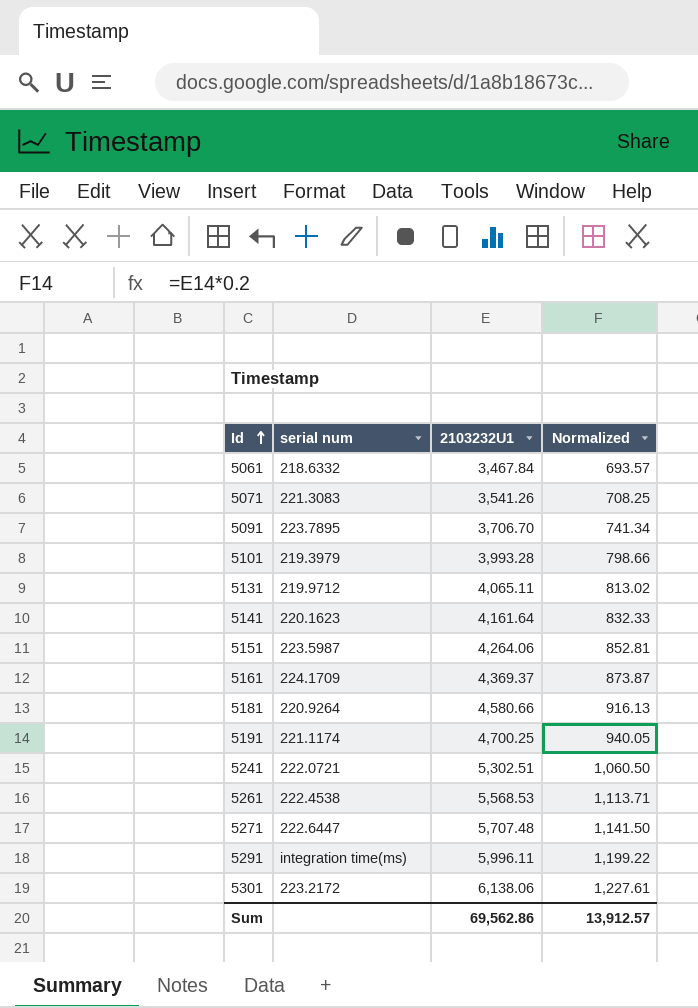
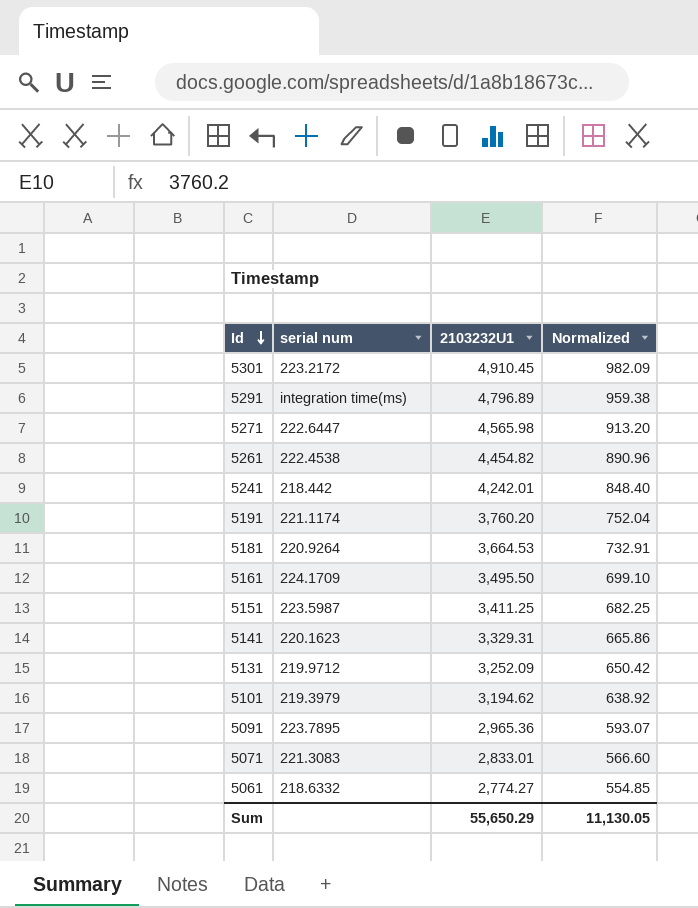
row order: Id ascending -> Id descending
5301 | 2103232U1: 6,138.06 -> 4,910.45
5301 | Normalized: 1,227.61 -> 982.09
5291 | 2103232U1: 5,996.11 -> 4,796.89
5291 | Normalized: 1,199.22 -> 959.38
5271 | 2103232U1: 5,707.48 -> 4,565.98
5271 | Normalized: 1,141.50 -> 913.20
5261 | 2103232U1: 5,568.53 -> 4,454.82
5261 | Normalized: 1,113.71 -> 890.96
5241 | serial num: 222.0721 -> 218.442
5241 | 2103232U1: 5,302.51 -> 4,242.01
5241 | Normalized: 1,060.50 -> 848.40
5191 | 2103232U1: 4,700.25 -> 3,760.20
5191 | Normalized: 940.05 -> 752.04
5181 | 2103232U1: 4,580.66 -> 3,664.53
5181 | Normalized: 916.13 -> 732.91
5161 | 2103232U1: 4,369.37 -> 3,495.50
5161 | Normalized: 873.87 -> 699.10
5151 | 2103232U1: 4,264.06 -> 3,411.25
5151 | Normalized: 852.81 -> 682.25
5141 | 2103232U1: 4,161.64 -> 3,329.31
5141 | Normalized: 832.33 -> 665.86
5131 | 2103232U1: 4,065.11 -> 3,252.09
5131 | Normalized: 813.02 -> 650.42
5101 | 2103232U1: 3,993.28 -> 3,194.62
5101 | Normalized: 798.66 -> 638.92
5091 | 2103232U1: 3,706.70 -> 2,965.36
5091 | Normalized: 741.34 -> 593.07
5071 | 2103232U1: 3,541.26 -> 2,833.01
5071 | Normalized: 708.25 -> 566.60
5061 | 2103232U1: 3,467.84 -> 2,774.27
5061 | Normalized: 693.57 -> 554.85
Sum | 2103232U1: 69,562.86 -> 55,650.29
Sum | Normalized: 13,912.57 -> 11,130.05

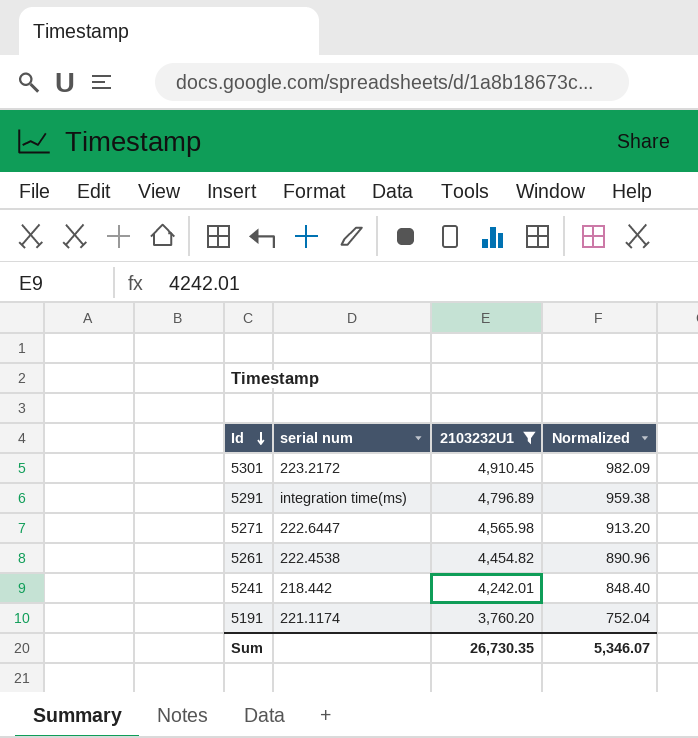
filter: none -> 2103232U1 >= 3,760.20
Sum | 2103232U1: 55,650.29 -> 26,730.35
Sum | Normalized: 11,130.05 -> 5,346.07

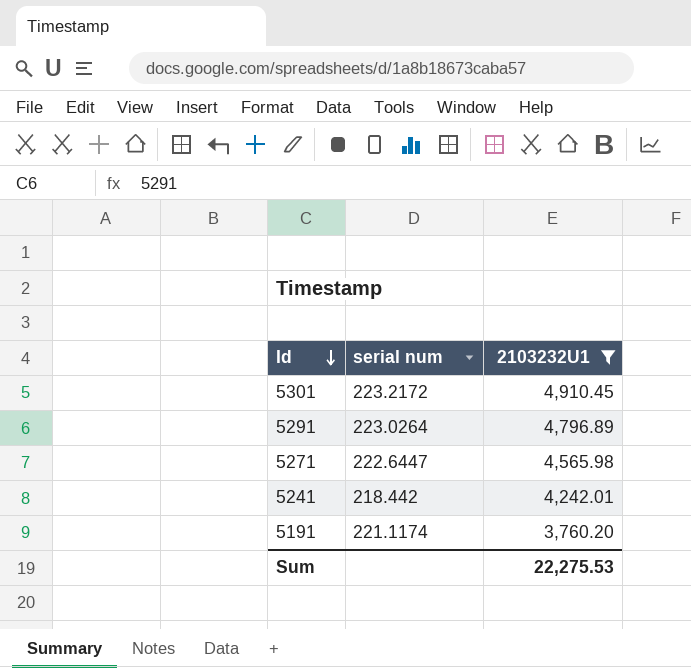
column Normalized | formula: [2103232U1] * 0.2 -> none
row 5261: 222.4538 | 4,454.82 | 890.96 -> none
5291 | serial num: integration time(ms) -> 223.0264
Sum | 2103232U1: 26,730.35 -> 22,275.53

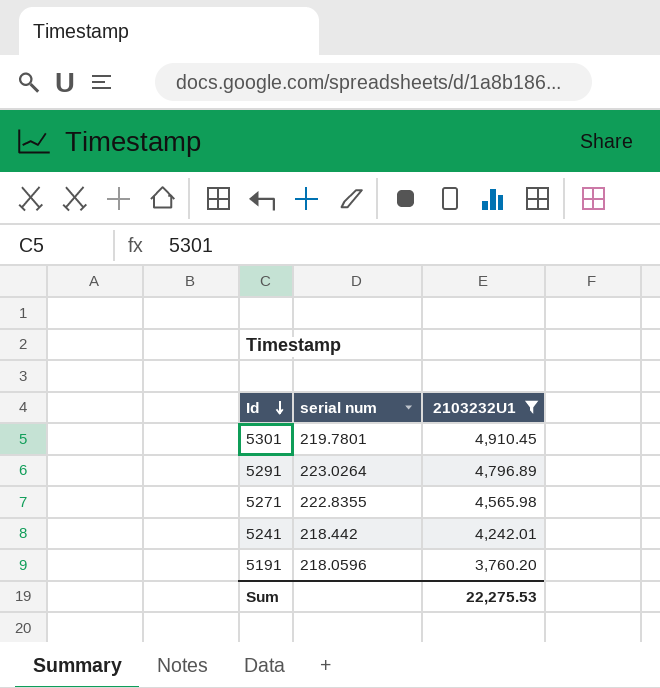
5301 | serial num: 223.2172 -> 219.7801
5271 | serial num: 222.6447 -> 222.8355
5191 | serial num: 221.1174 -> 218.0596

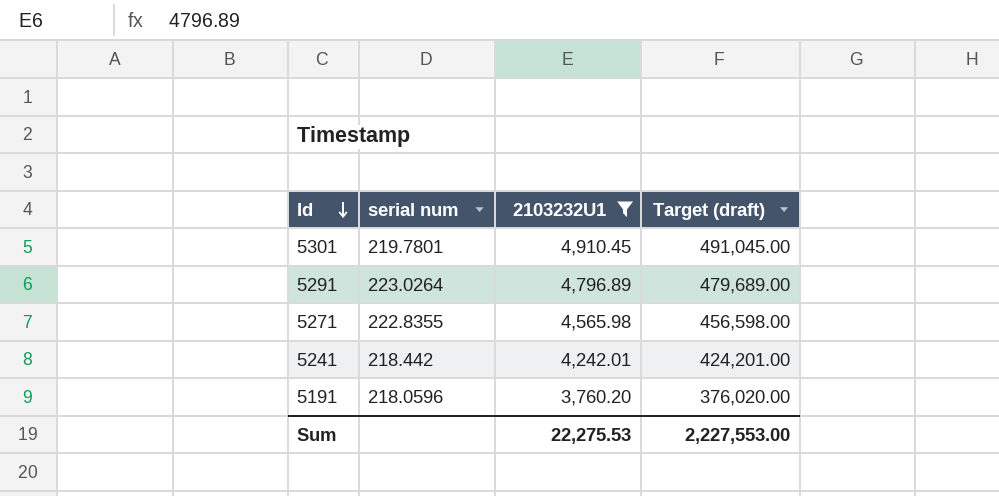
column Target (draft) | formula: none -> [2103232U1] * 100

